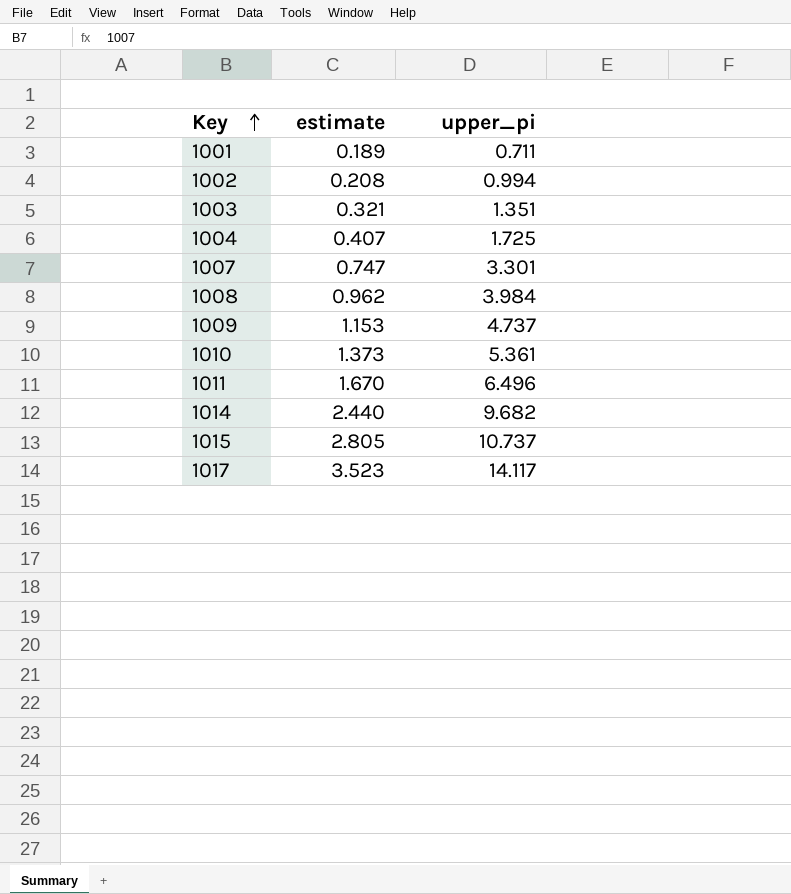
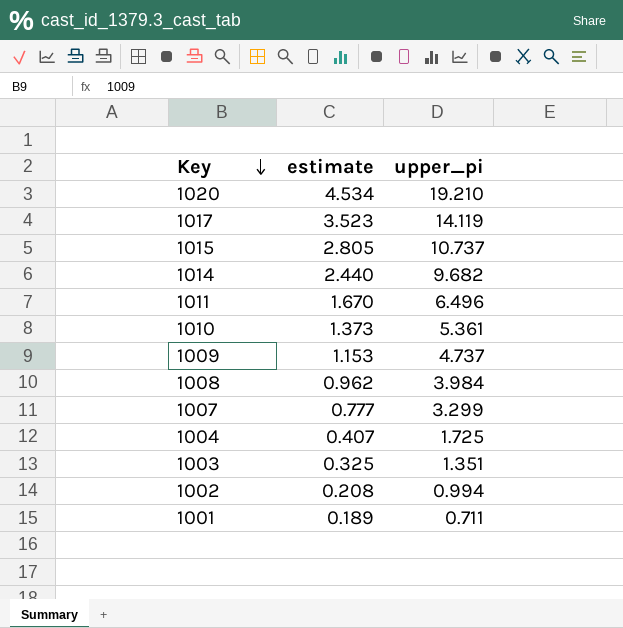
row order: Key ascending -> Key descending
row 1020: none -> 4.534 | 19.210
1017 | upper_pi: 14.117 -> 14.119
1007 | estimate: 0.747 -> 0.777
1007 | upper_pi: 3.301 -> 3.299
1003 | estimate: 0.321 -> 0.325

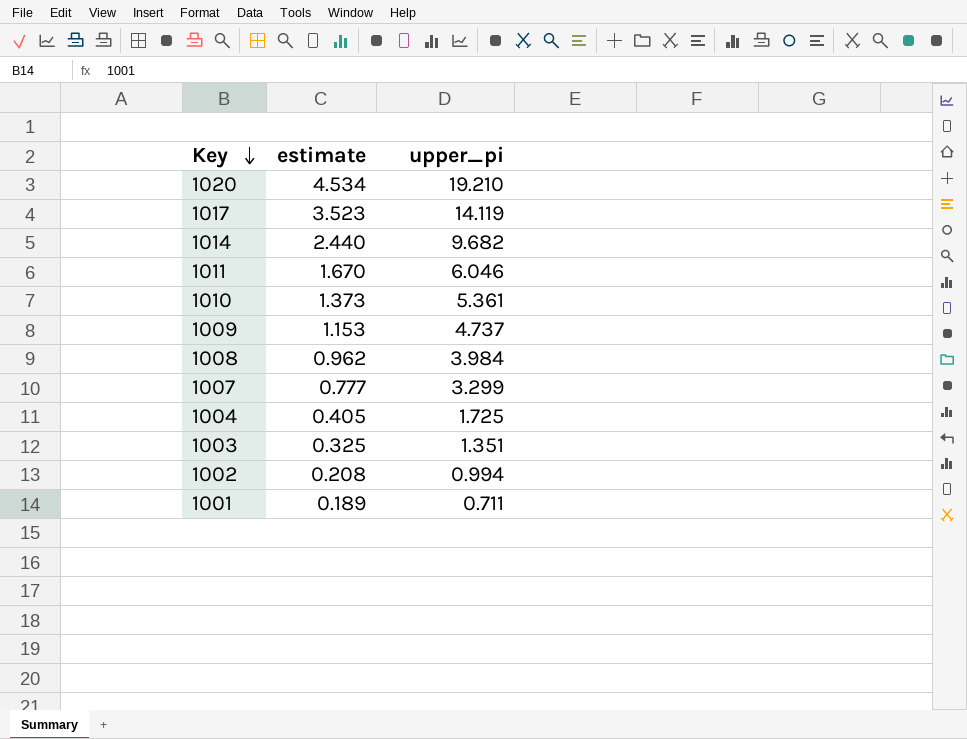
row 1015: 2.805 | 10.737 -> none
1011 | upper_pi: 6.496 -> 6.046
1004 | estimate: 0.407 -> 0.405

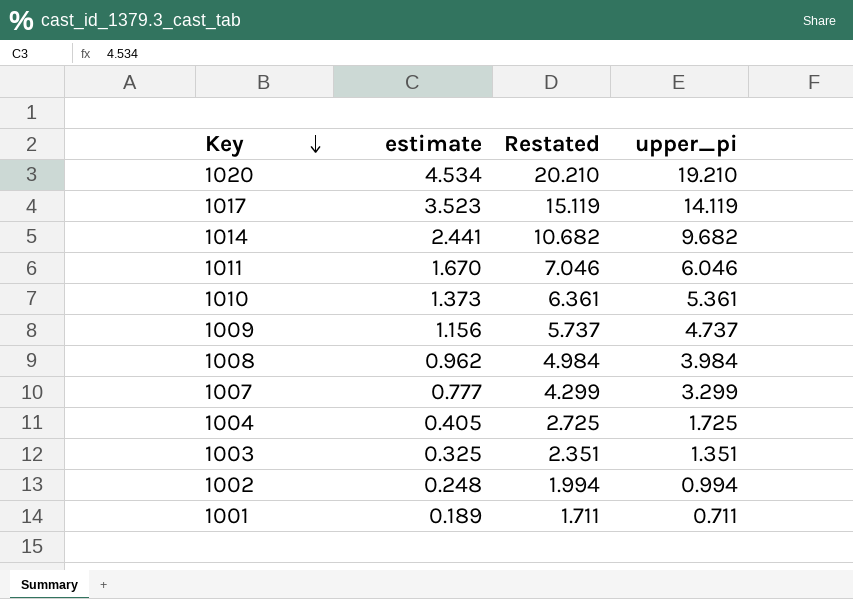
column Restated | formula: none -> [upper_pi] + 1
1014 | estimate: 2.440 -> 2.441
1009 | estimate: 1.153 -> 1.156
1002 | estimate: 0.208 -> 0.248

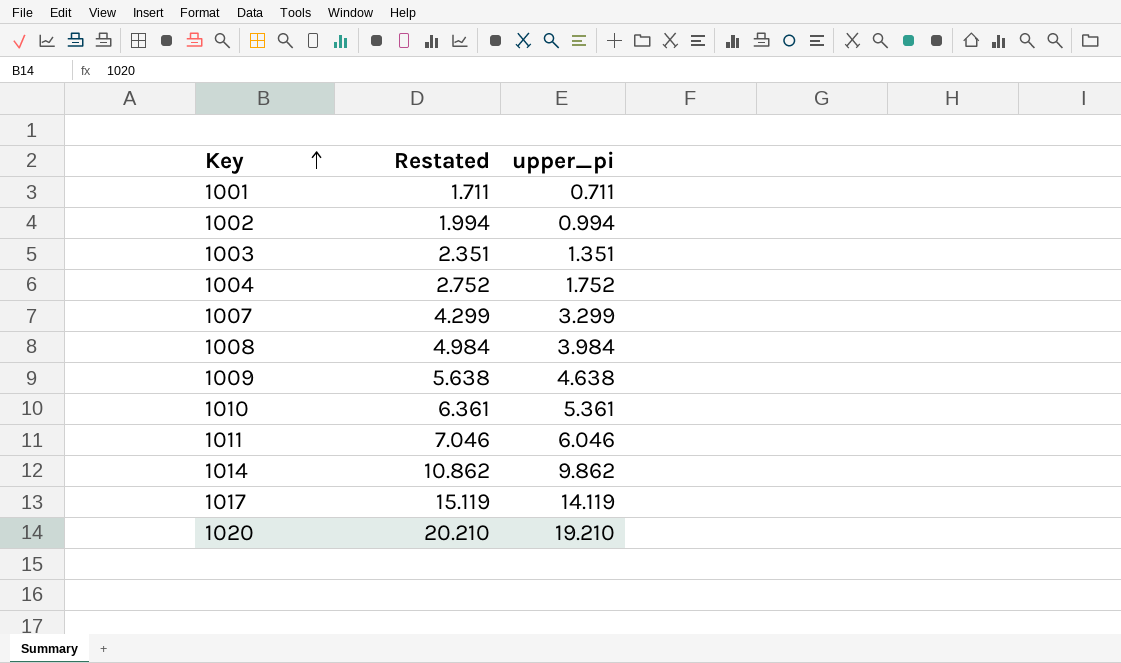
row order: Key descending -> Key ascending
column estimate | position: 2 -> none
1004 | Restated: 2.725 -> 2.752
1004 | upper_pi: 1.725 -> 1.752
1009 | Restated: 5.737 -> 5.638
1009 | upper_pi: 4.737 -> 4.638
1014 | Restated: 10.682 -> 10.862
1014 | upper_pi: 9.682 -> 9.862

